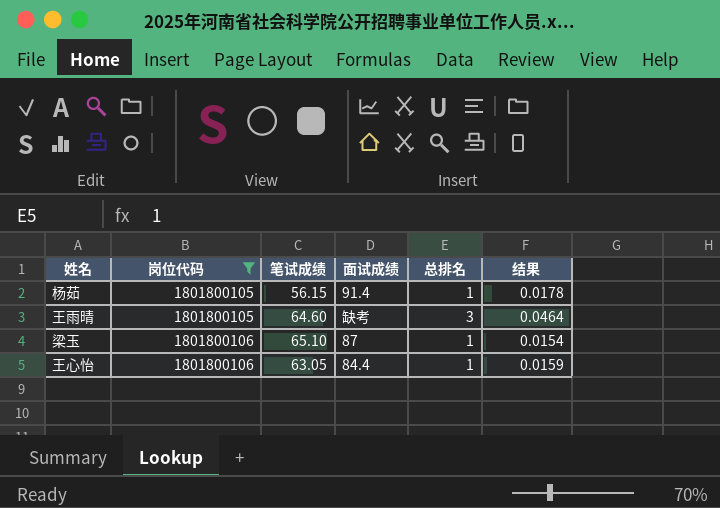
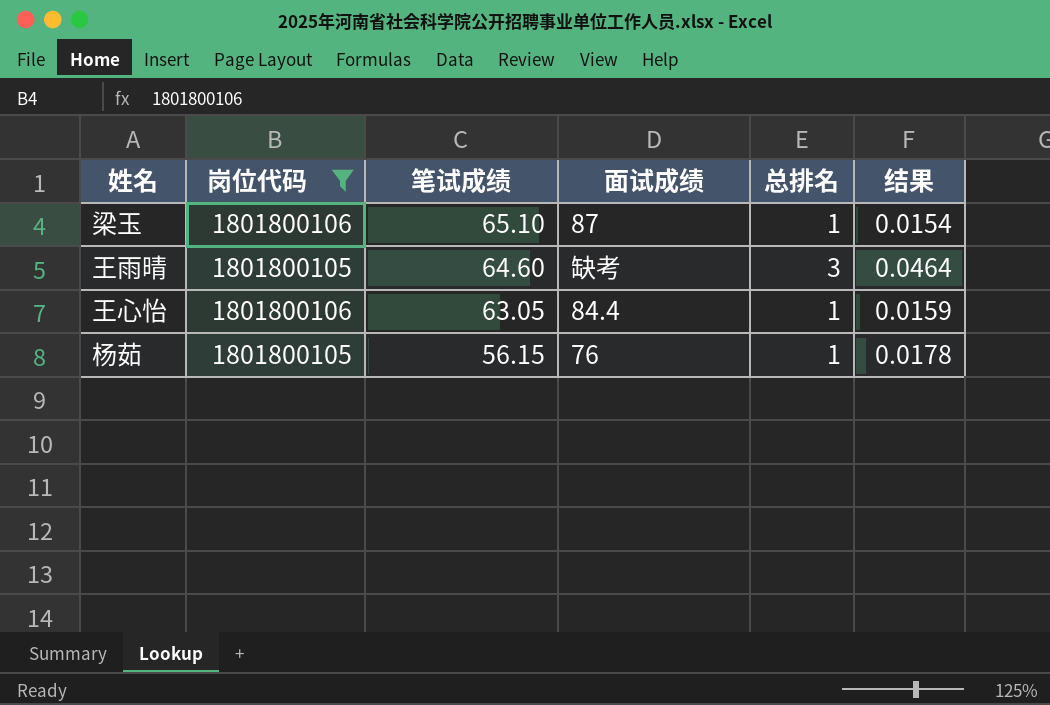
row order: 岗位代码 ascending -> 笔试成绩 descending
杨茹 | 面试成绩: 91.4 -> 76

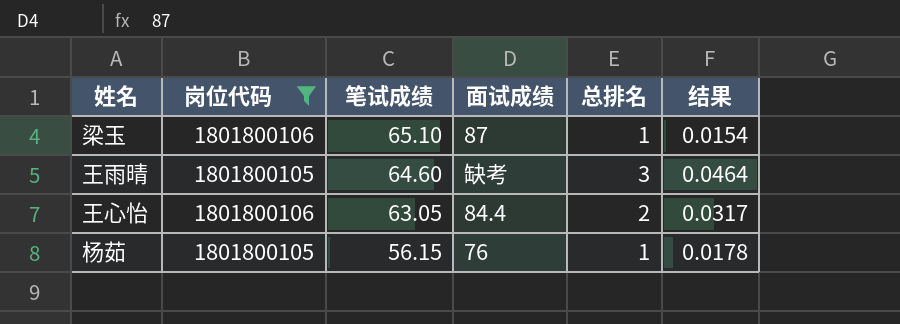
王心怡 | 总排名: 1 -> 2
王心怡 | 结果: 0.0159 -> 0.0317

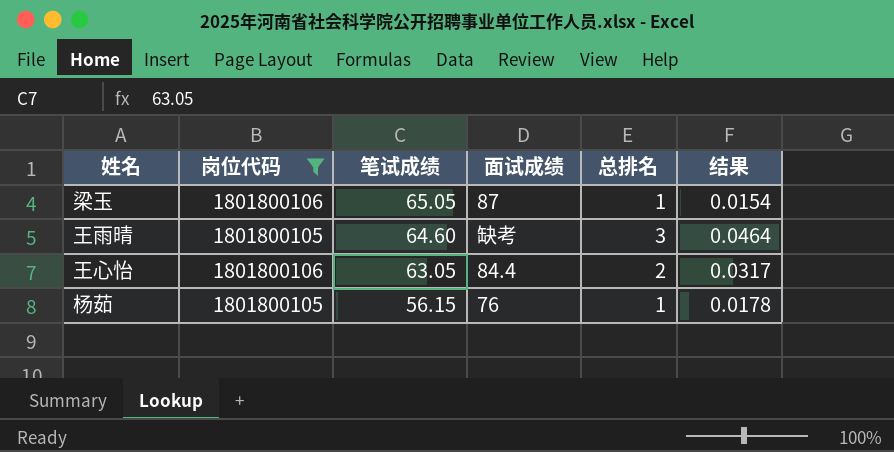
梁玉 | 笔试成绩: 65.10 -> 65.05

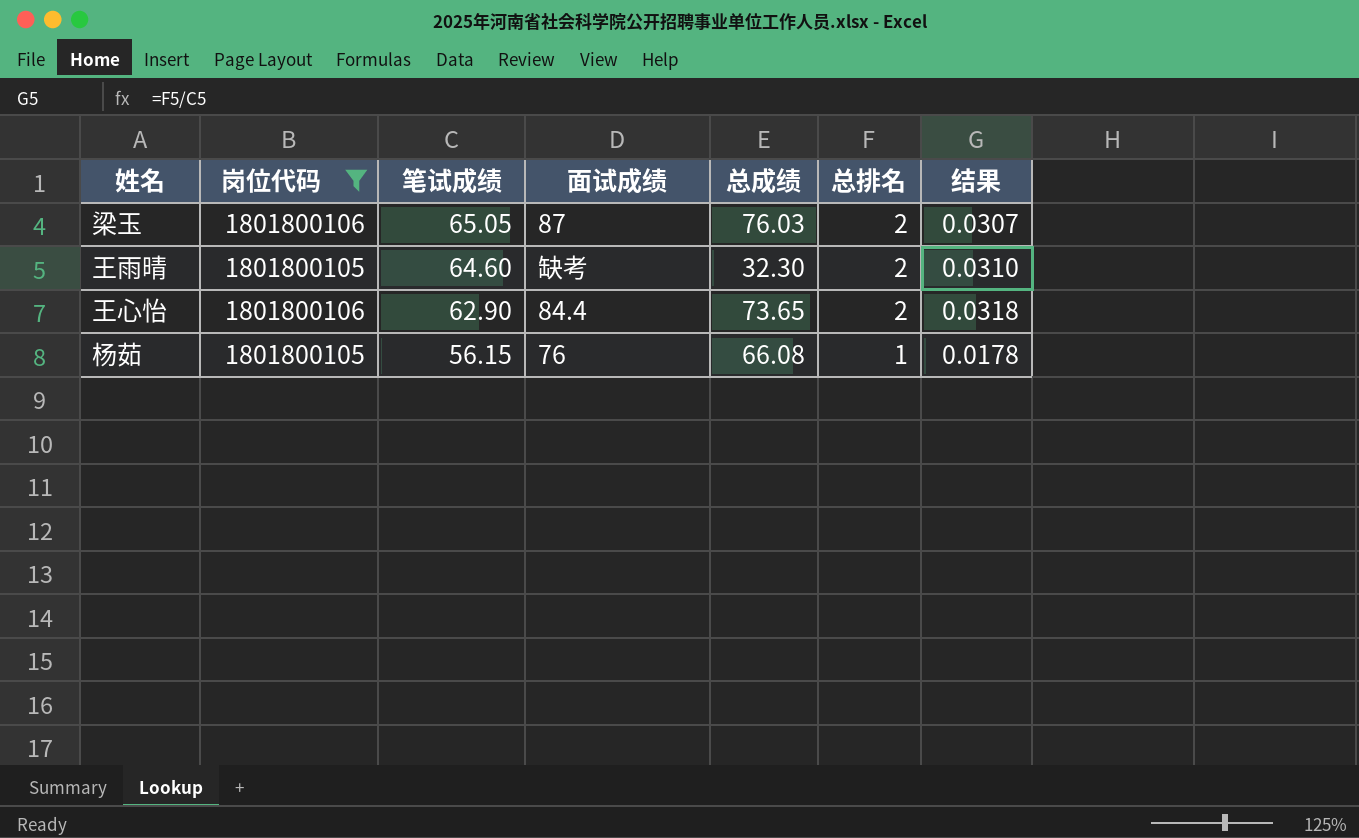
column 总成绩 | position: none -> 5
梁玉 | 总排名: 1 -> 2
梁玉 | 结果: 0.0154 -> 0.0307
王雨晴 | 总排名: 3 -> 2
王雨晴 | 结果: 0.0464 -> 0.0310
王心怡 | 笔试成绩: 63.05 -> 62.90
王心怡 | 结果: 0.0317 -> 0.0318

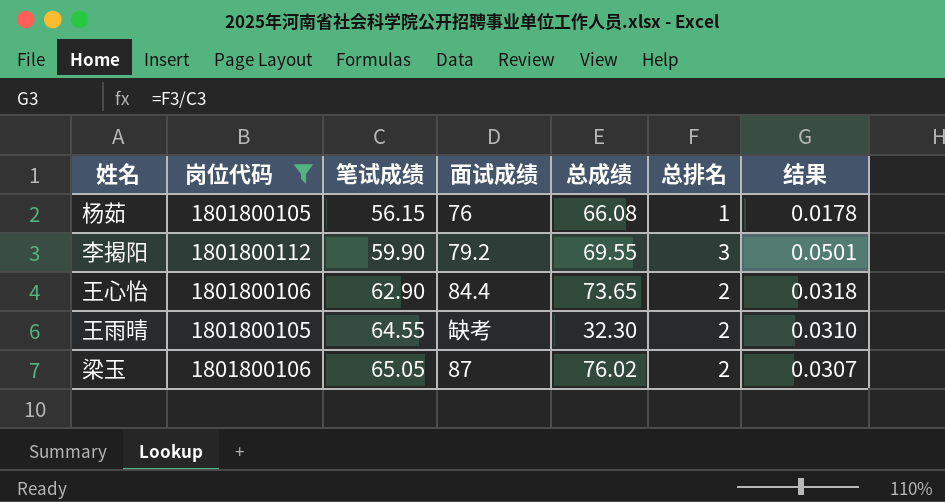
row order: 笔试成绩 descending -> 笔试成绩 ascending
row 李揭阳: none -> 1801800112 | 59.90 | 79.2 | 69.55 | 3 | 0.0501
王雨晴 | 笔试成绩: 64.60 -> 64.55
梁玉 | 总成绩: 76.03 -> 76.02

